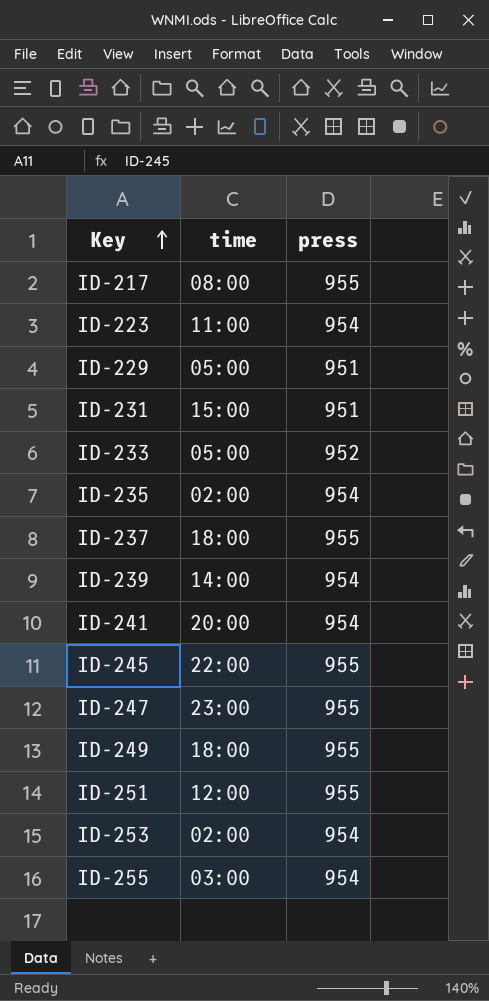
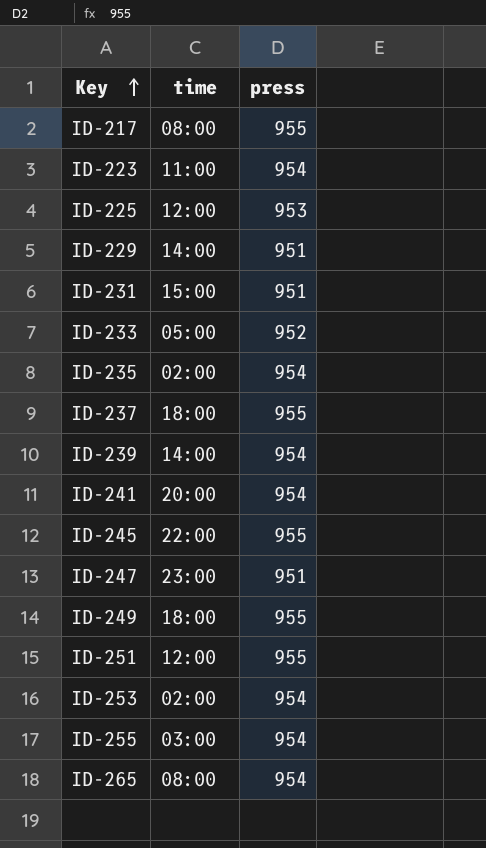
row ID-225: none -> 12:00 | 953
ID-229 | time: 05:00 -> 14:00
ID-247 | press: 955 -> 951
row ID-265: none -> 08:00 | 954

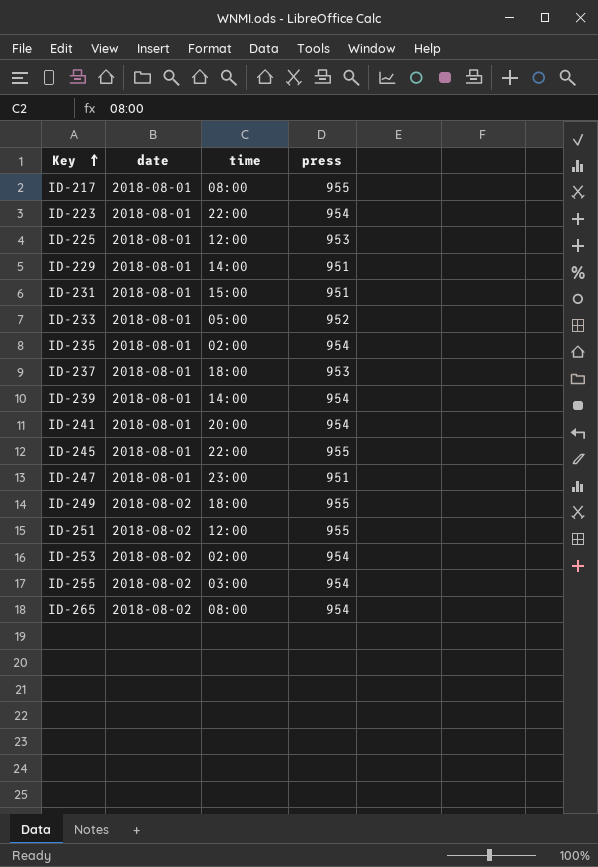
column date | position: none -> 2
ID-223 | time: 11:00 -> 22:00
ID-237 | press: 955 -> 953

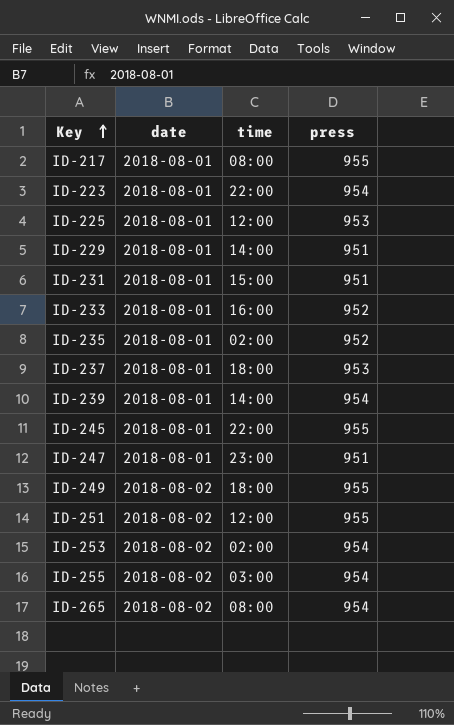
row ID-241: 2018-08-01 | 20:00 | 954 -> none
ID-233 | time: 05:00 -> 16:00
ID-235 | press: 954 -> 952

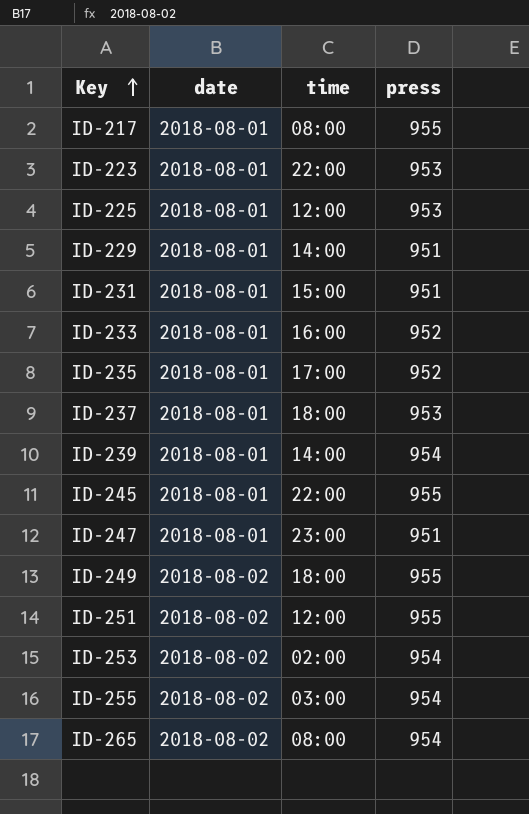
ID-223 | press: 954 -> 953
ID-235 | time: 02:00 -> 17:00

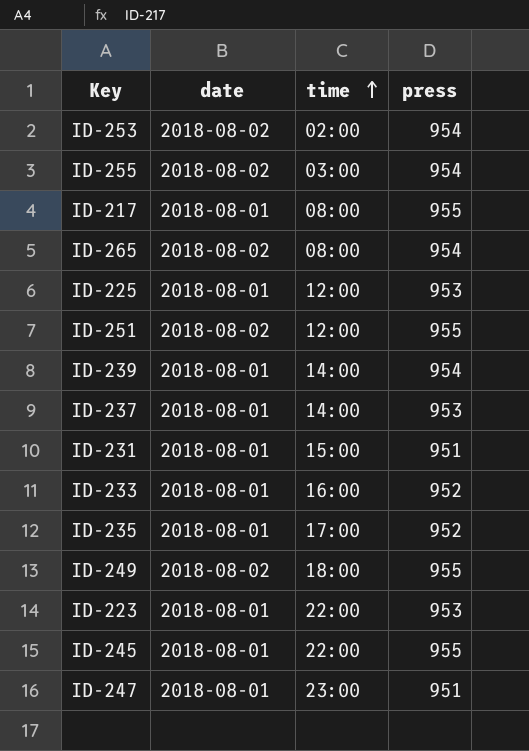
row order: Key ascending -> time ascending
row ID-229: 2018-08-01 | 14:00 | 951 -> none
ID-237 | time: 18:00 -> 14:00

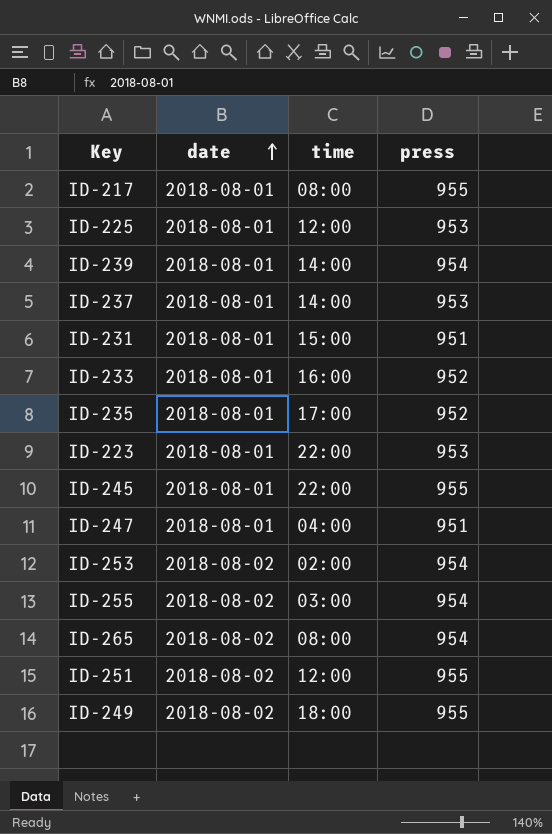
row order: time ascending -> date ascending
ID-247 | time: 23:00 -> 04:00

